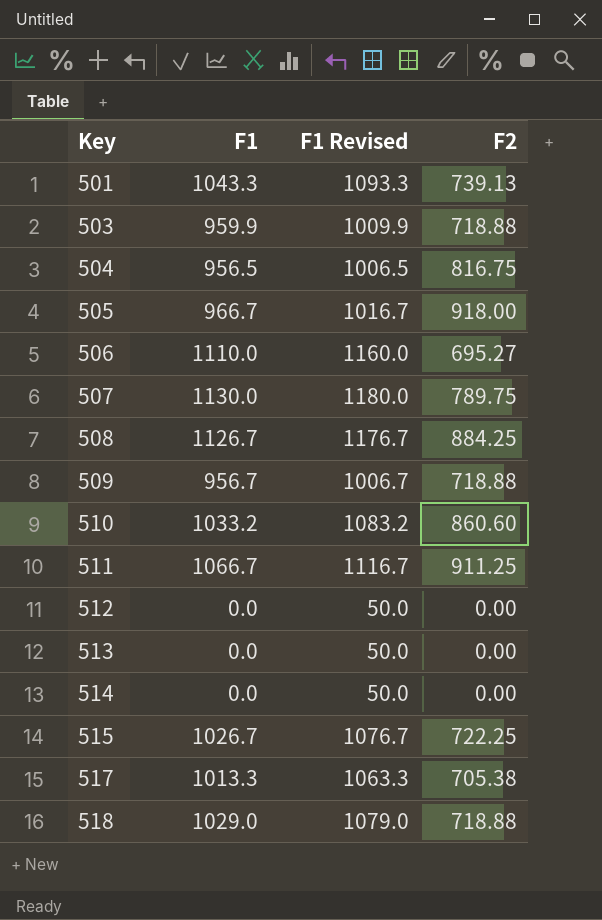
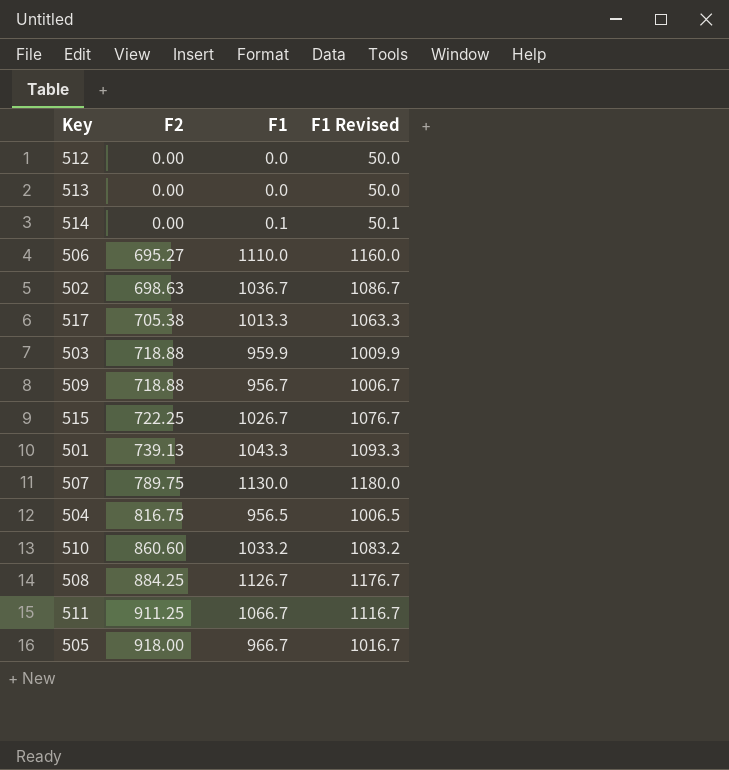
row order: Key ascending -> F2 ascending
column F2 | position: 4 -> 2
row 518: 1029.0 | 1079.0 | 718.88 -> none
514 | F1: 0.0 -> 0.1
514 | F1 Revised: 50.0 -> 50.1
row 502: none -> 698.63 | 1036.7 | 1086.7

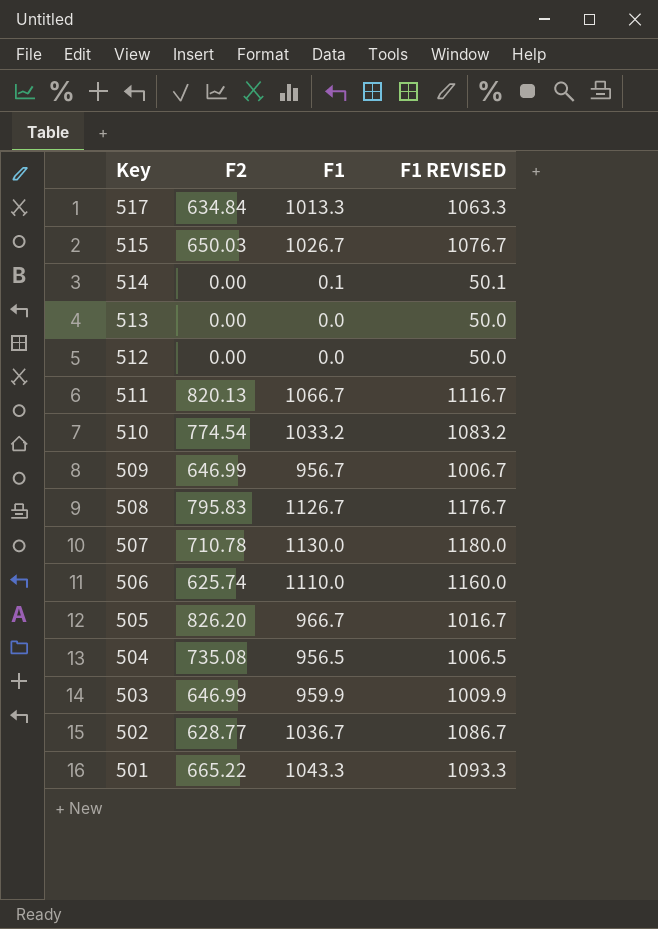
row order: F2 ascending -> Key descending
column name: F1 Revised -> F1 REVISED
517 | F2: 705.38 -> 634.84
515 | F2: 722.25 -> 650.03
511 | F2: 911.25 -> 820.13
510 | F2: 860.60 -> 774.54
509 | F2: 718.88 -> 646.99
508 | F2: 884.25 -> 795.83
507 | F2: 789.75 -> 710.78
506 | F2: 695.27 -> 625.74
505 | F2: 918.00 -> 826.20
504 | F2: 816.75 -> 735.08
503 | F2: 718.88 -> 646.99
502 | F2: 698.63 -> 628.77
501 | F2: 739.13 -> 665.22

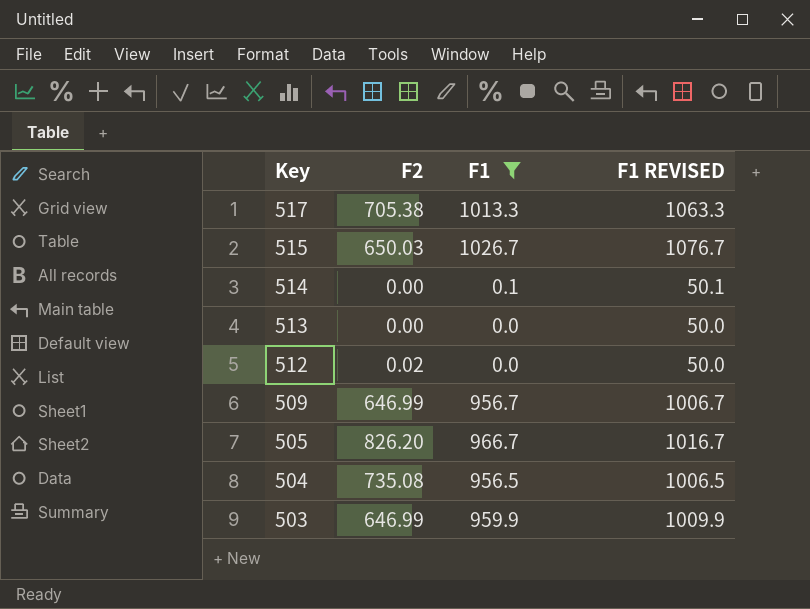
filter: none -> F1 <= 1026.7
517 | F2: 634.84 -> 705.38
512 | F2: 0.00 -> 0.02

